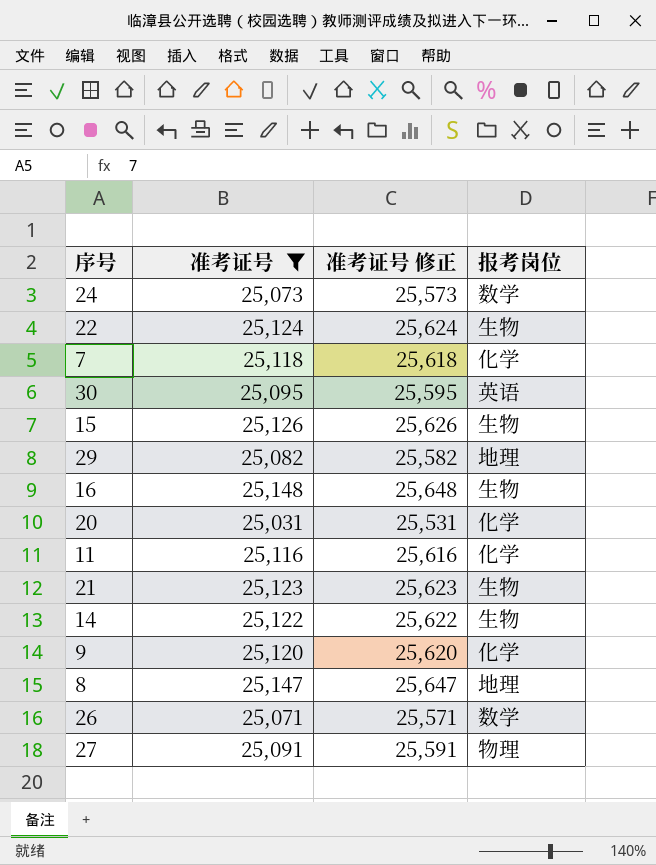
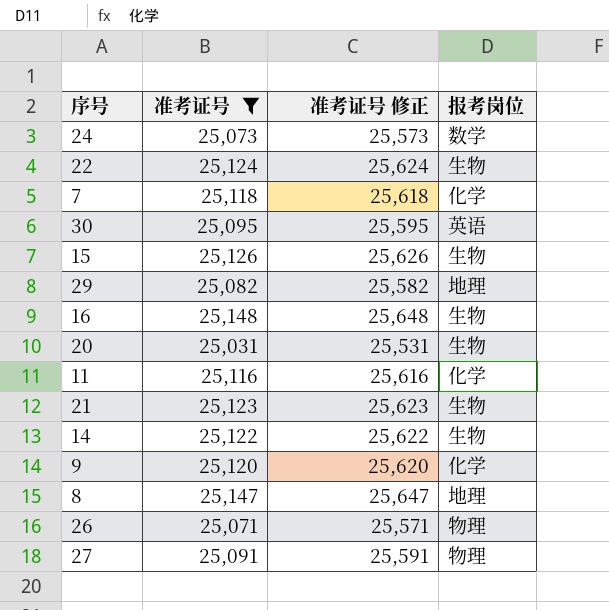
20 | 报考岗位: 化学 -> 生物
26 | 报考岗位: 数学 -> 物理

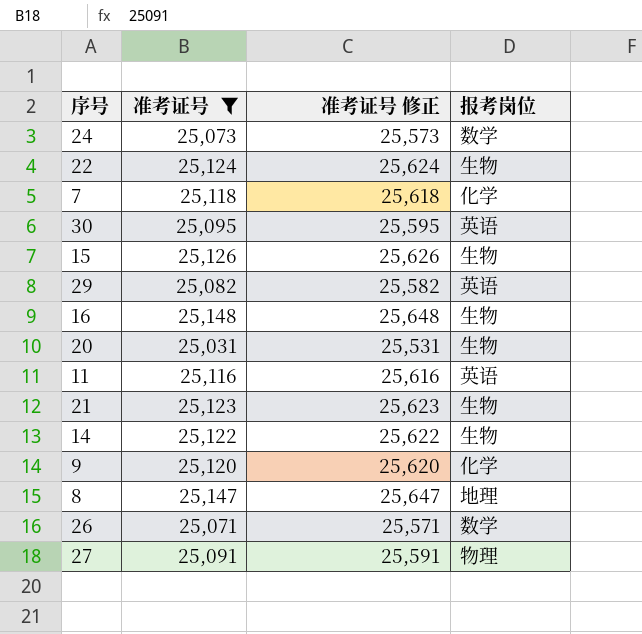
29 | 报考岗位: 地理 -> 英语
11 | 报考岗位: 化学 -> 英语
26 | 报考岗位: 物理 -> 数学

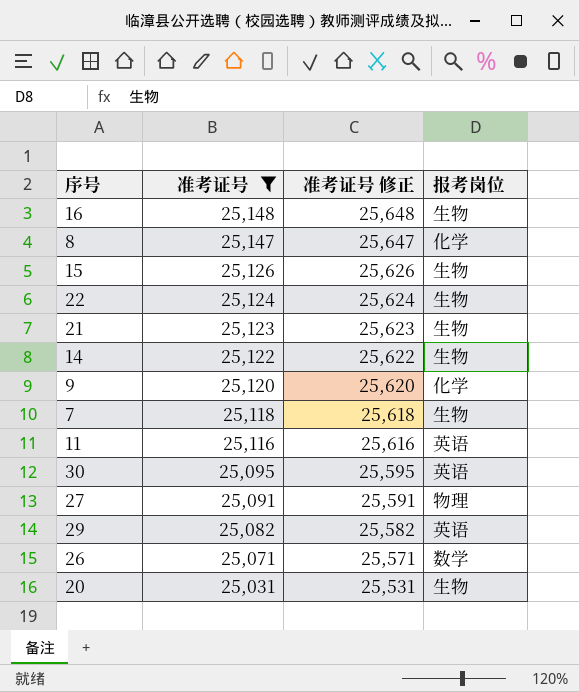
row order: none -> 准考证号 descending
row 24: 25,073 | 25,573 | 数学 -> none
8 | 报考岗位: 地理 -> 化学
7 | 报考岗位: 化学 -> 生物

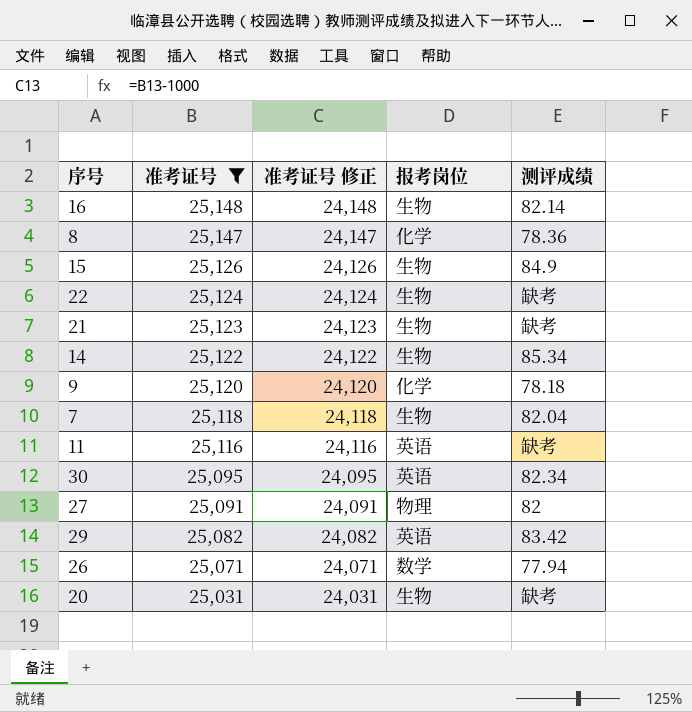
column 准考证号 修正 | formula: [准考证号] + 500 -> [准考证号] - 1000
column 测评成绩 | position: none -> 5

